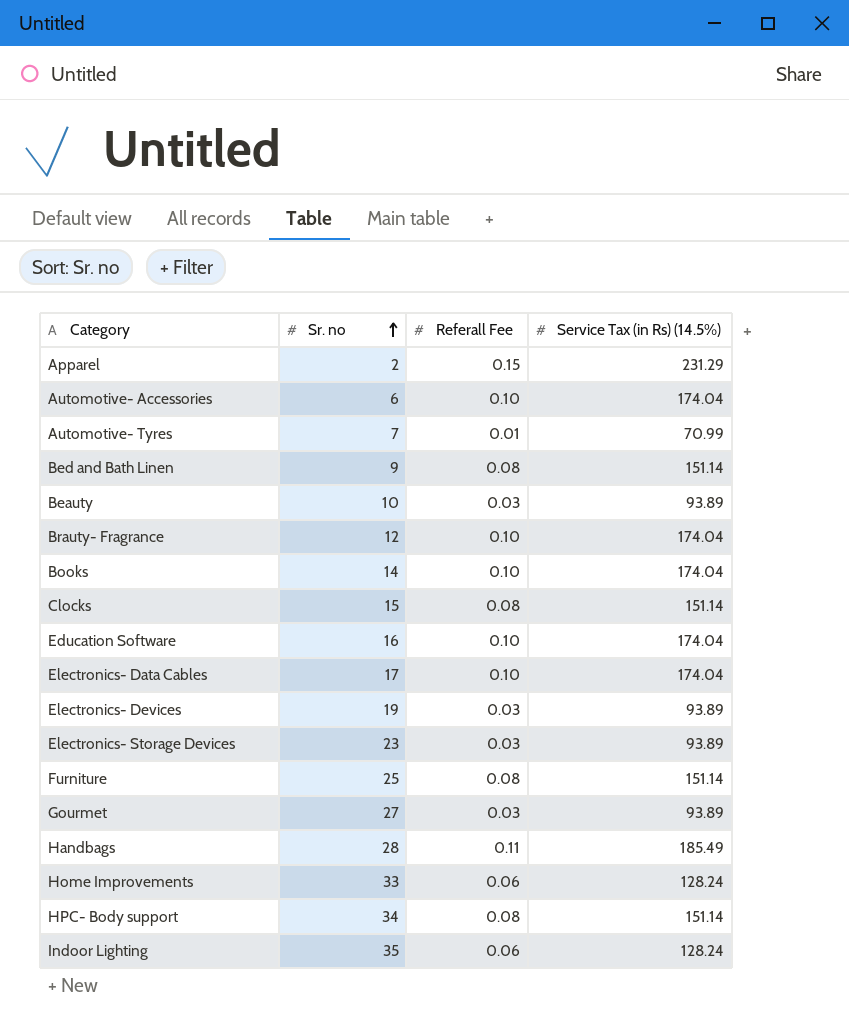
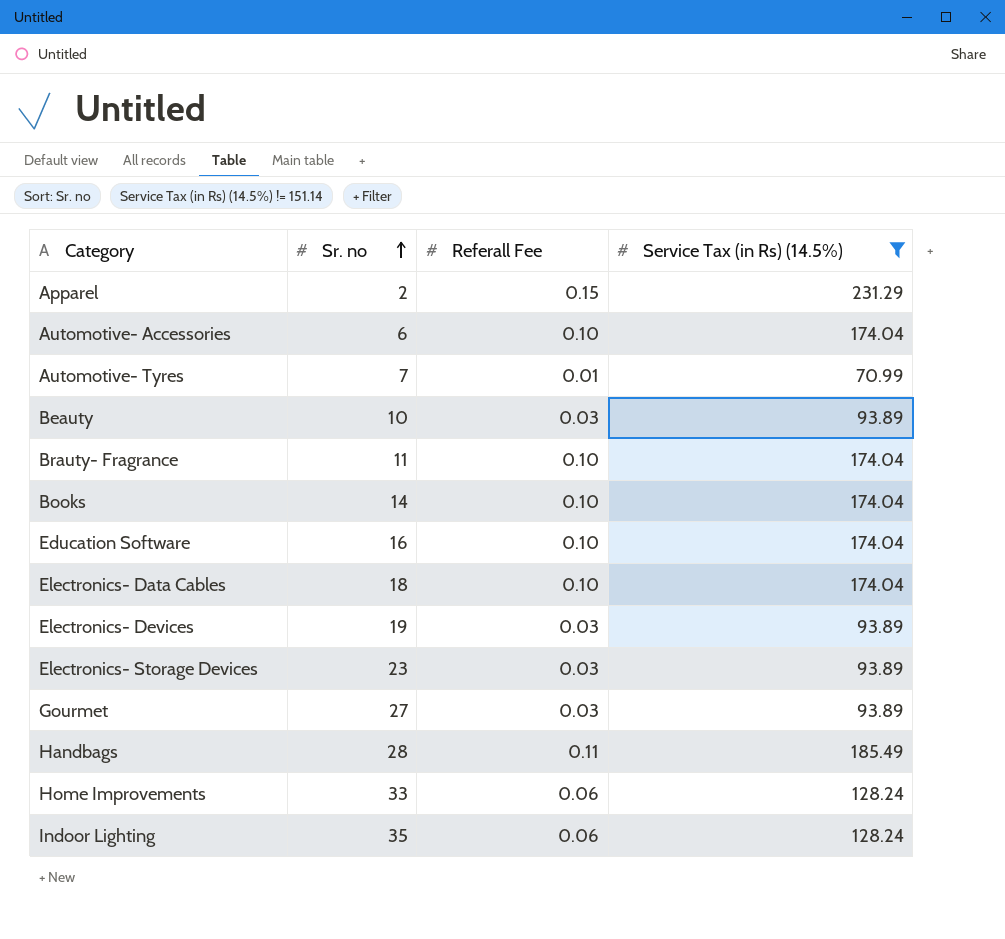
filter: none -> Service Tax (in Rs) (14.5%) != 151.14
Brauty- Fragrance | Sr. no: 12 -> 11
Electronics- Data Cables | Sr. no: 17 -> 18

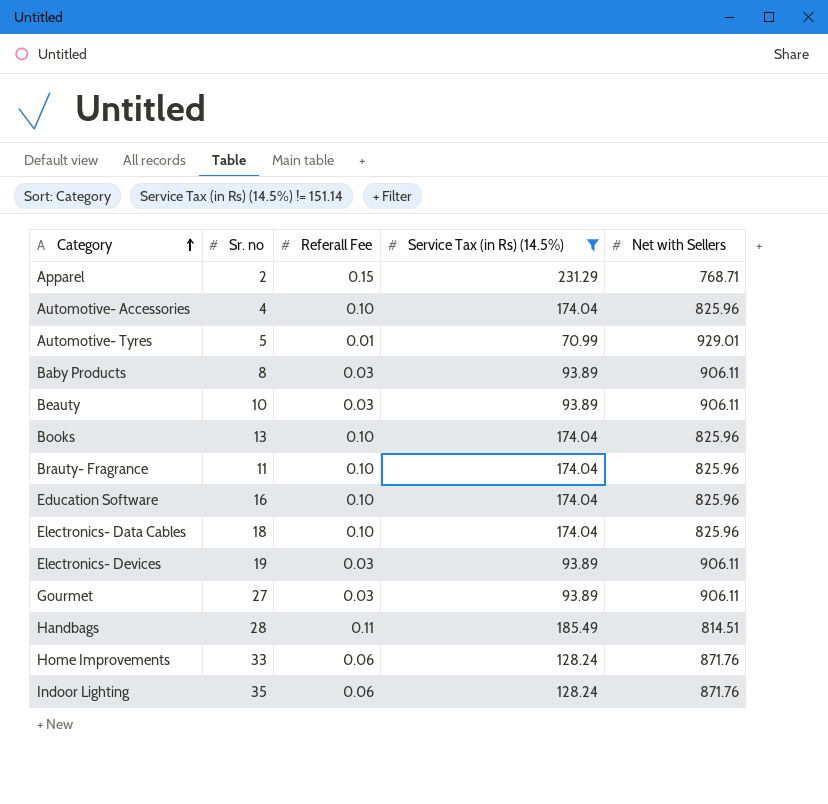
row order: Sr. no ascending -> Category ascending
column Net with Sellers | position: none -> 5
row Electronics- Storage Devices: 23 | 0.03 | 93.89 -> none
Automotive- Accessories | Sr. no: 6 -> 4
Automotive- Tyres | Sr. no: 7 -> 5
row Baby Products: none -> 8 | 0.03 | 93.89 | 906.11
Books | Sr. no: 14 -> 13

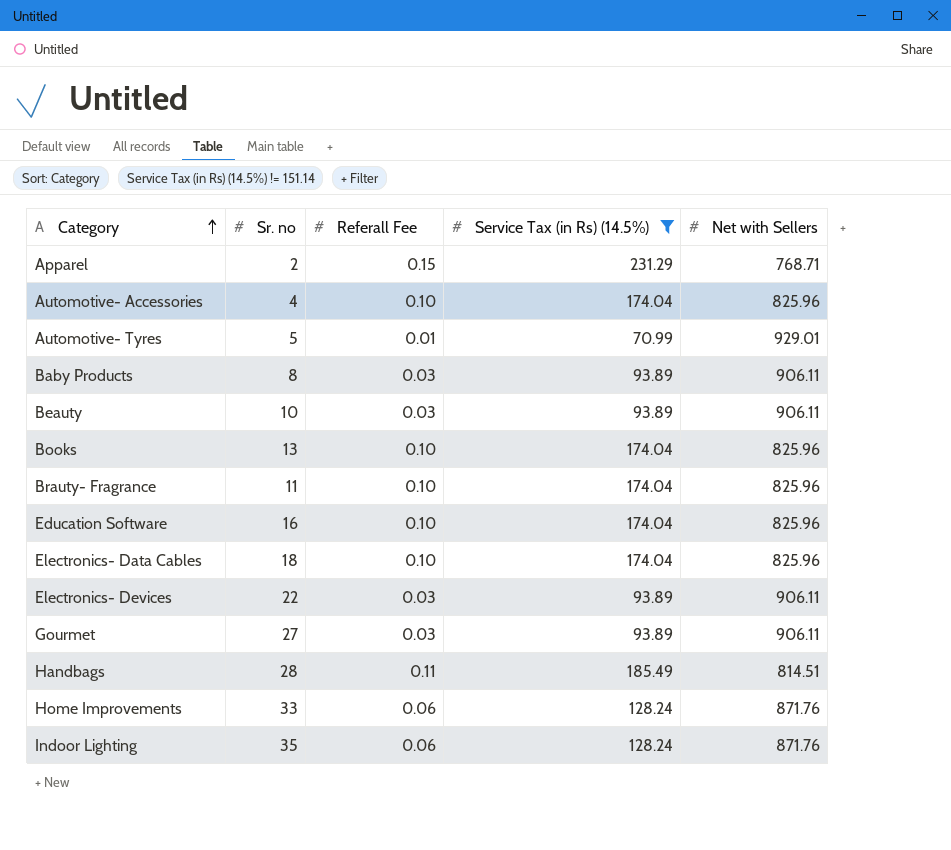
Electronics- Devices | Sr. no: 19 -> 22

